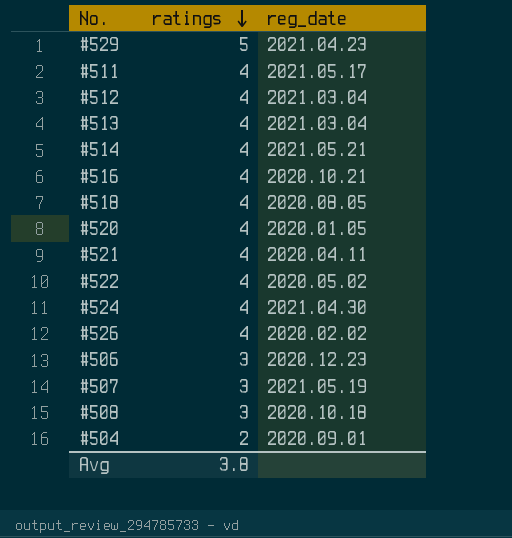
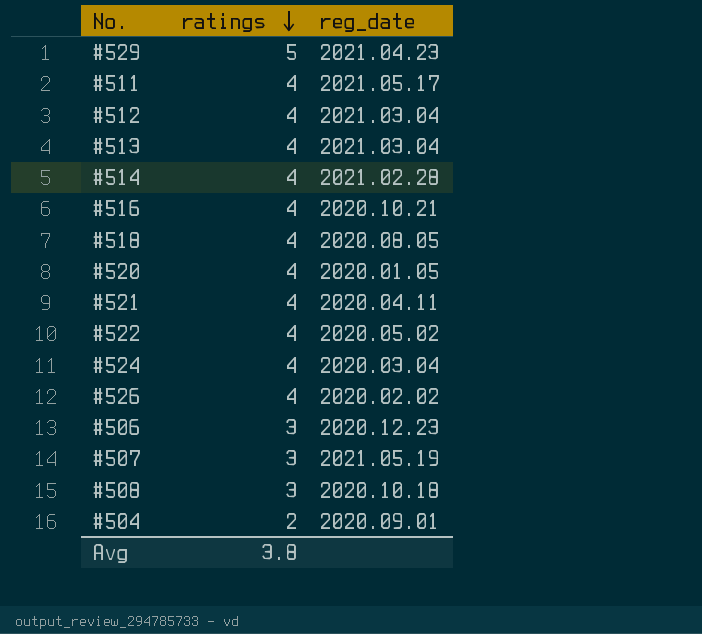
#514 | reg_date: 2021.05.21 -> 2021.02.28
#524 | reg_date: 2021.04.30 -> 2020.03.04

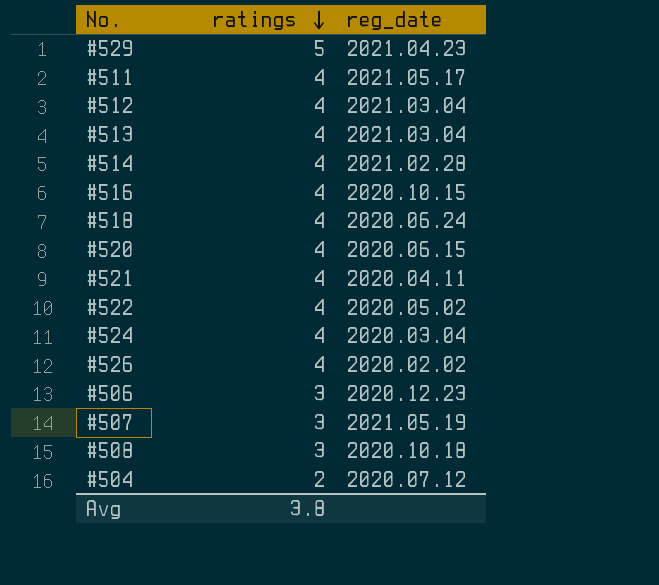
#516 | reg_date: 2020.10.21 -> 2020.10.15
#518 | reg_date: 2020.08.05 -> 2020.06.24
#520 | reg_date: 2020.01.05 -> 2020.06.15
#504 | reg_date: 2020.09.01 -> 2020.07.12

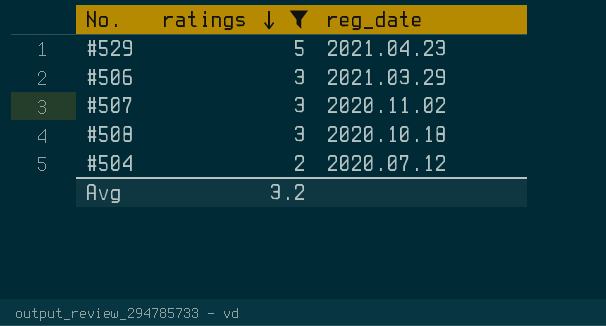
filter: none -> ratings != 4
#506 | reg_date: 2020.12.23 -> 2021.03.29
#507 | reg_date: 2021.05.19 -> 2020.11.02
Avg | ratings: 3.8 -> 3.2

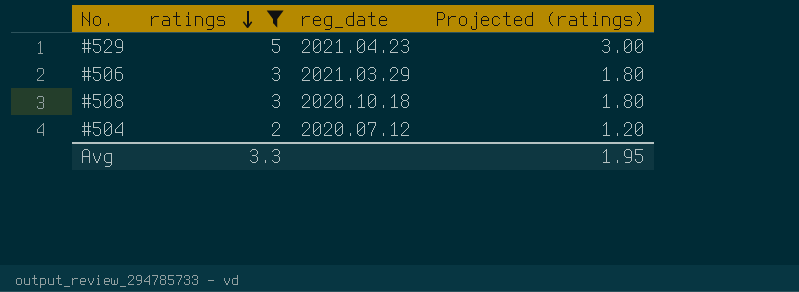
column Projected (ratings) | formula: none -> [ratings] * 0.6
row #507: 3 | 2020.11.02 -> none
Avg | ratings: 3.2 -> 3.3

